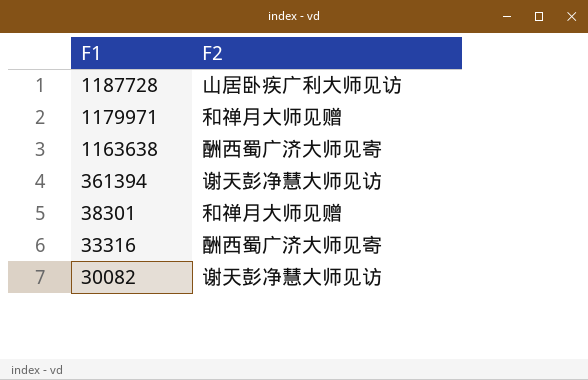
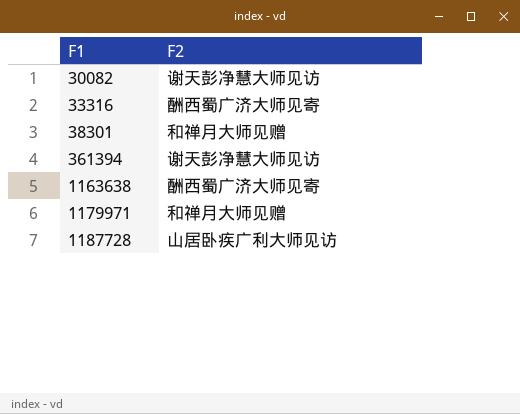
row order: F1 descending -> F1 ascending

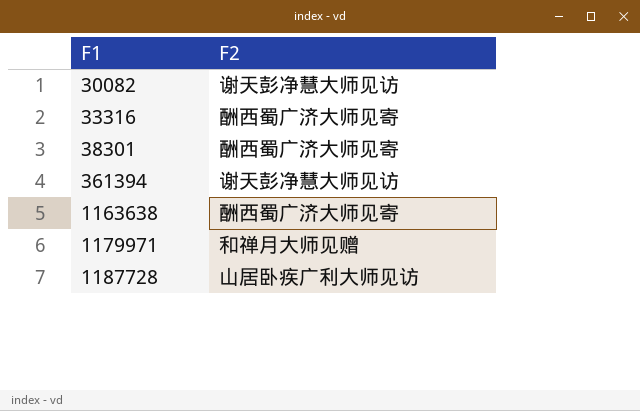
38301 | F2: 和禅月大师见赠 -> 酬西蜀广济大师见寄

